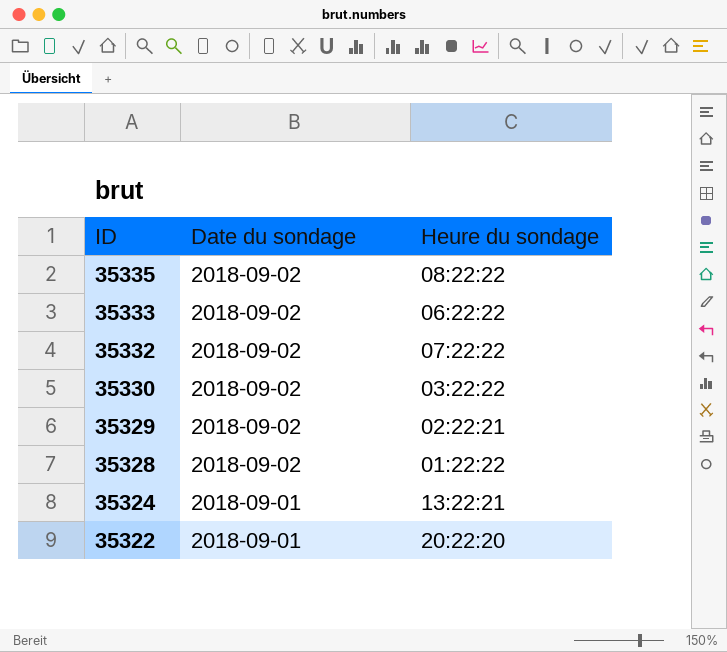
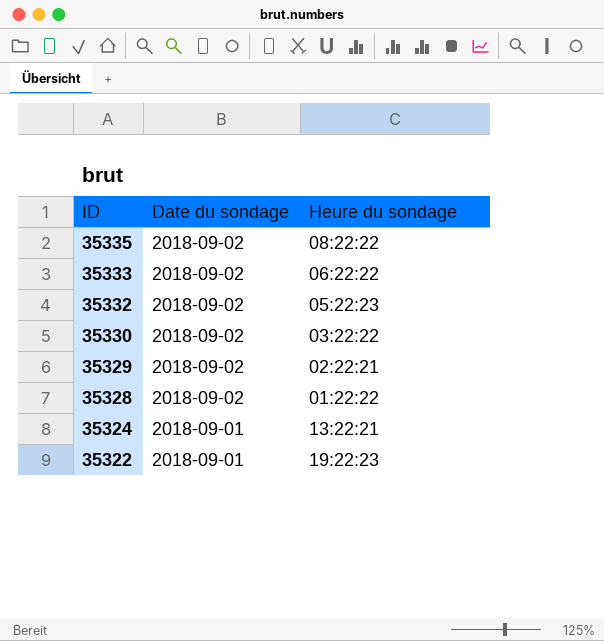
35332 | Heure du sondage: 07:22:22 -> 05:22:23
35322 | Heure du sondage: 20:22:20 -> 19:22:23

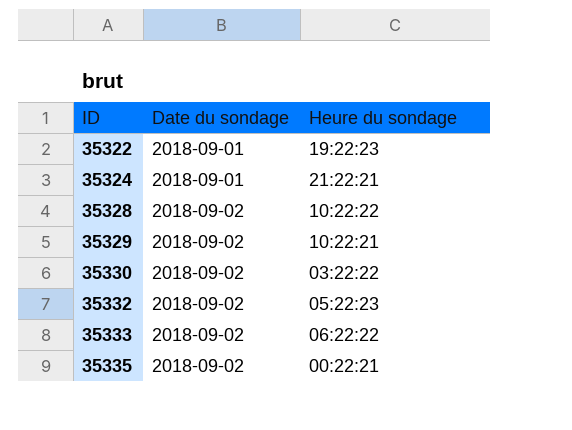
row order: ID descending -> ID ascending
35324 | Heure du sondage: 13:22:21 -> 21:22:21
35328 | Heure du sondage: 01:22:22 -> 10:22:22
35329 | Heure du sondage: 02:22:21 -> 10:22:21
35335 | Heure du sondage: 08:22:22 -> 00:22:21

